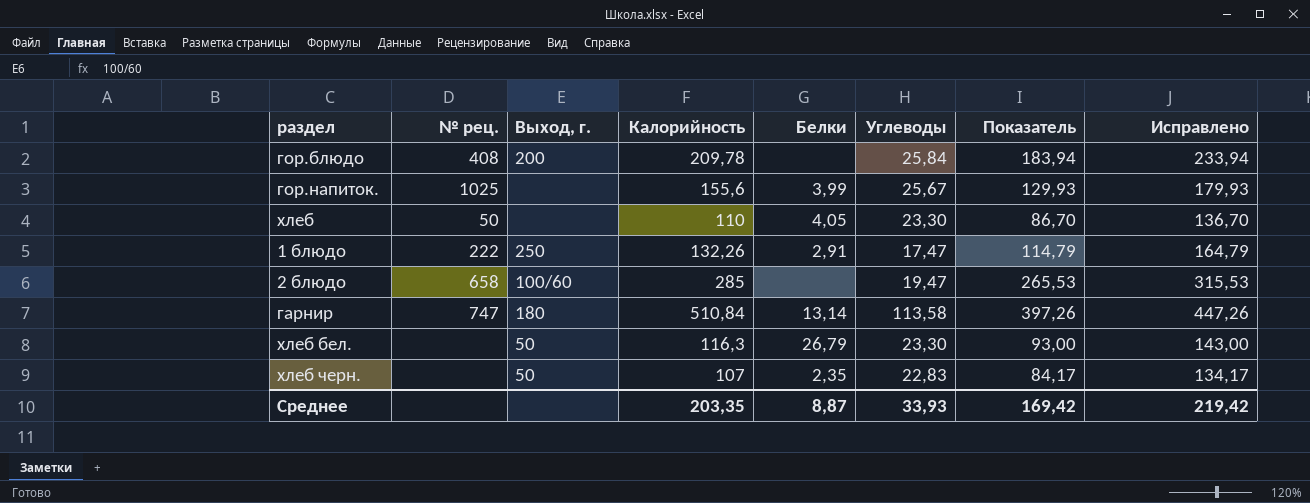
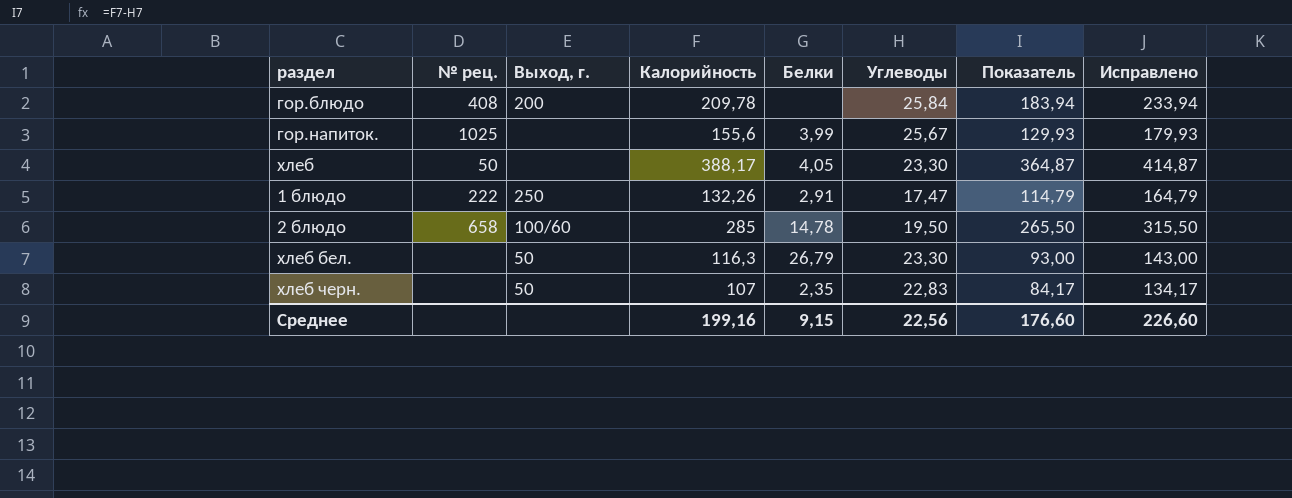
row гарнир: 747 | 180 | 510,84 | 13,14 | 113,58 | 397,26 | 447,26 -> none
хлеб | Калорийность: 110 -> 388,17
хлеб | Показатель: 86,70 -> 364,87
хлеб | Исправлено: 136,70 -> 414,87
2 блюдо | Белки: none -> 14,78
2 блюдо | Углеводы: 19,47 -> 19,50
2 блюдо | Показатель: 265,53 -> 265,50
2 блюдо | Исправлено: 315,53 -> 315,50
Среднее | Калорийность: 203,35 -> 199,16
Среднее | Белки: 8,87 -> 9,15
Среднее | Углеводы: 33,93 -> 22,56
Среднее | Показатель: 169,42 -> 176,60
Среднее | Исправлено: 219,42 -> 226,60

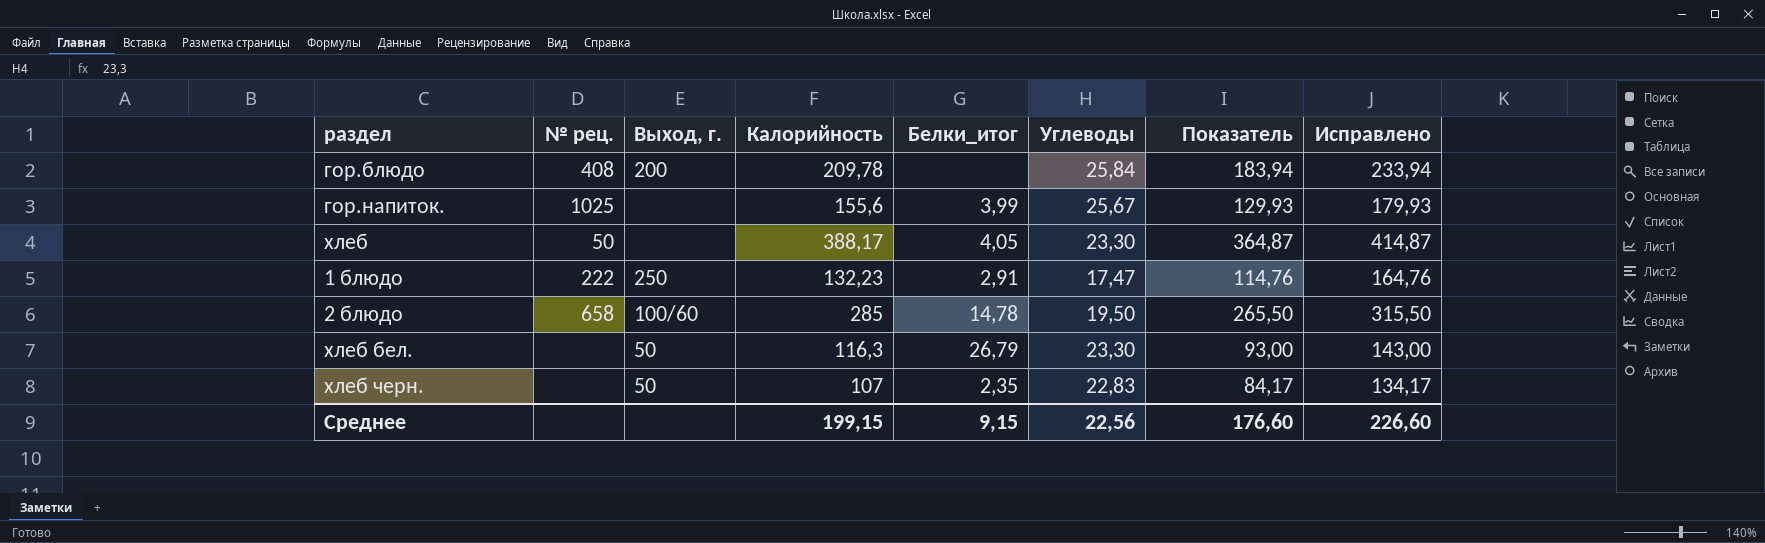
column name: Белки -> Белки_итог
1 блюдо | Калорийность: 132,26 -> 132,23
1 блюдо | Показатель: 114,79 -> 114,76
1 блюдо | Исправлено: 164,79 -> 164,76
Среднее | Калорийность: 199,16 -> 199,15

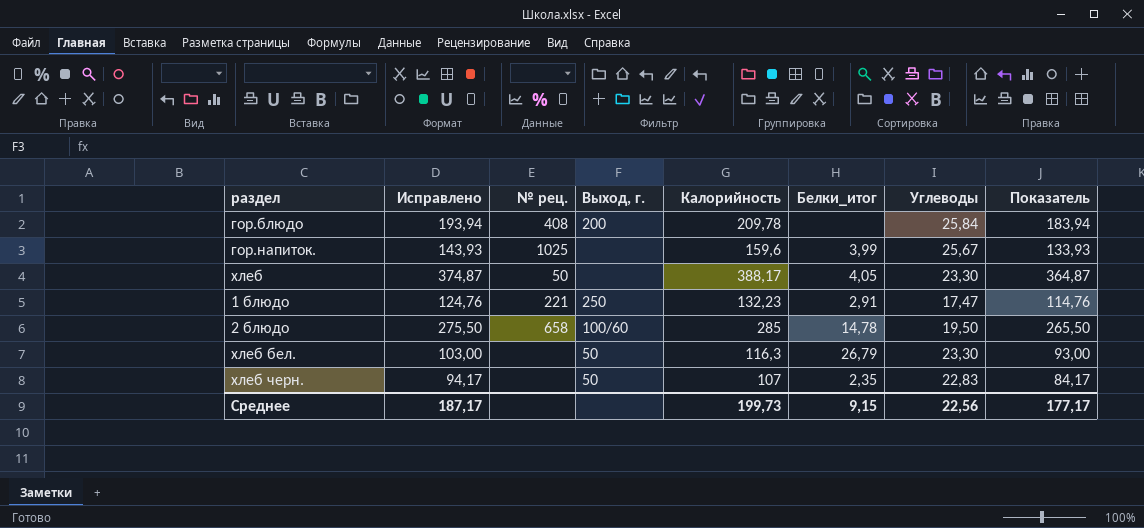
column Исправлено | formula: [Показатель] + 50 -> [Показатель] + 10
column Исправлено | position: 8 -> 2
гор.напиток. | Калорийность: 155,6 -> 159,6
гор.напиток. | Показатель: 129,93 -> 133,93
1 блюдо | № рец.: 222 -> 221
Среднее | Исправлено: 226,60 -> 187,17
Среднее | Калорийность: 199,15 -> 199,73
Среднее | Показатель: 176,60 -> 177,17

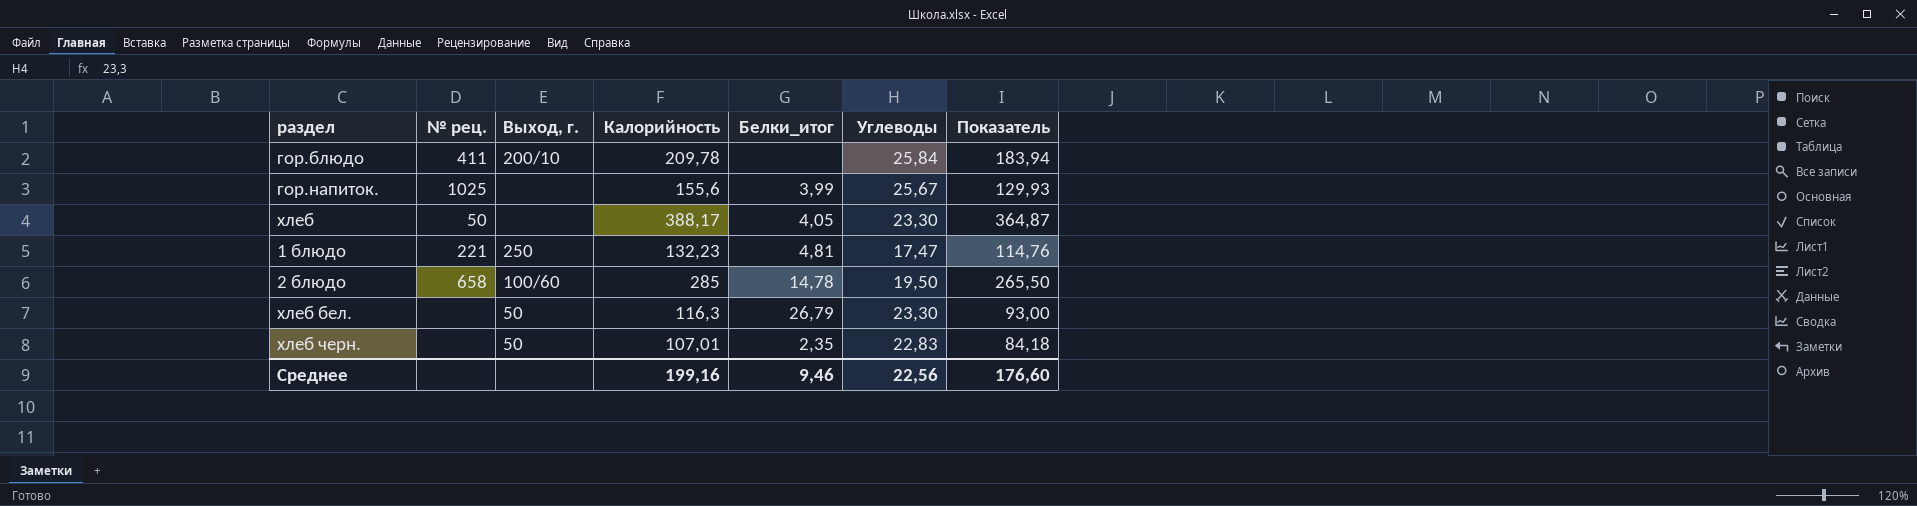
column Исправлено | formula: [Показатель] + 10 -> none
гор.блюдо | № рец.: 408 -> 411
гор.блюдо | Выход, г.: 200 -> 200/10
гор.напиток. | Калорийность: 159,6 -> 155,6
гор.напиток. | Показатель: 133,93 -> 129,93
1 блюдо | Белки_итог: 2,91 -> 4,81
хлеб черн. | Калорийность: 107 -> 107,01
хлеб черн. | Показатель: 84,17 -> 84,18
Среднее | Калорийность: 199,73 -> 199,16
Среднее | Белки_итог: 9,15 -> 9,46
Среднее | Показатель: 177,17 -> 176,60

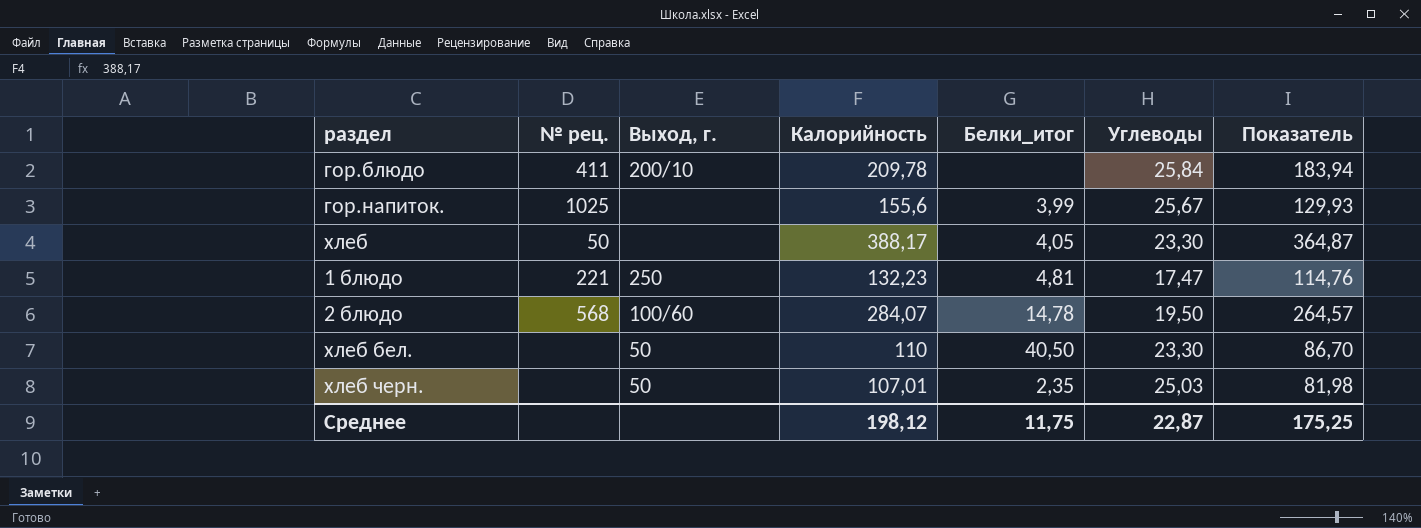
2 блюдо | № рец.: 658 -> 568
2 блюдо | Калорийность: 285 -> 284,07
2 блюдо | Показатель: 265,50 -> 264,57
хлеб бел. | Калорийность: 116,3 -> 110
хлеб бел. | Белки_итог: 26,79 -> 40,50
хлеб бел. | Показатель: 93,00 -> 86,70
хлеб черн. | Углеводы: 22,83 -> 25,03
хлеб черн. | Показатель: 84,18 -> 81,98
Среднее | Калорийность: 199,16 -> 198,12
Среднее | Белки_итог: 9,46 -> 11,75
Среднее | Углеводы: 22,56 -> 22,87
Среднее | Показатель: 176,60 -> 175,25

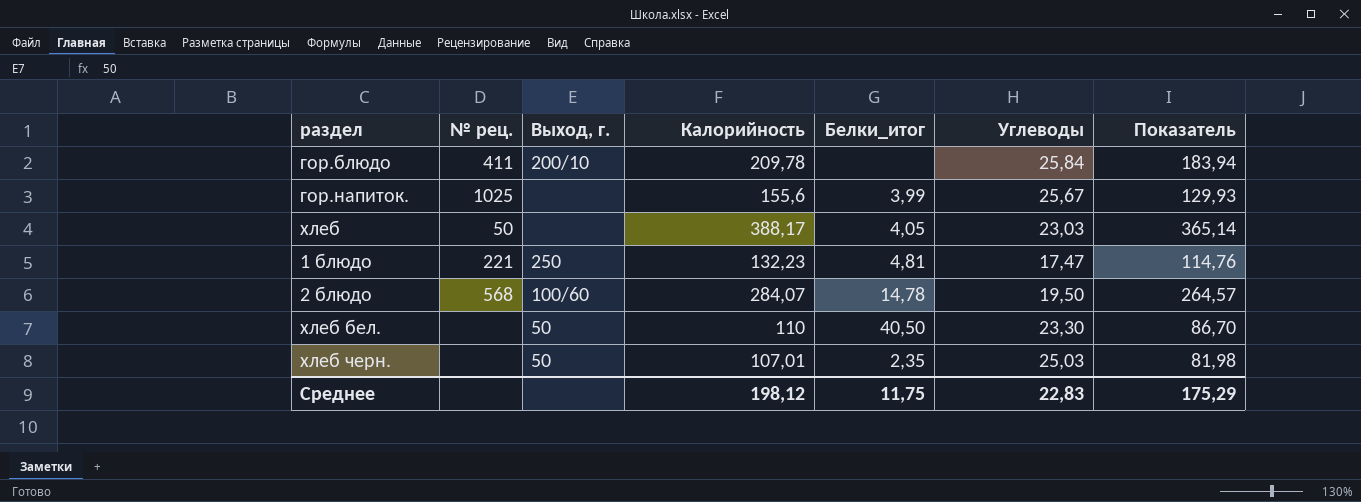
хлеб | Углеводы: 23,30 -> 23,03
хлеб | Показатель: 364,87 -> 365,14
Среднее | Углеводы: 22,87 -> 22,83
Среднее | Показатель: 175,25 -> 175,29

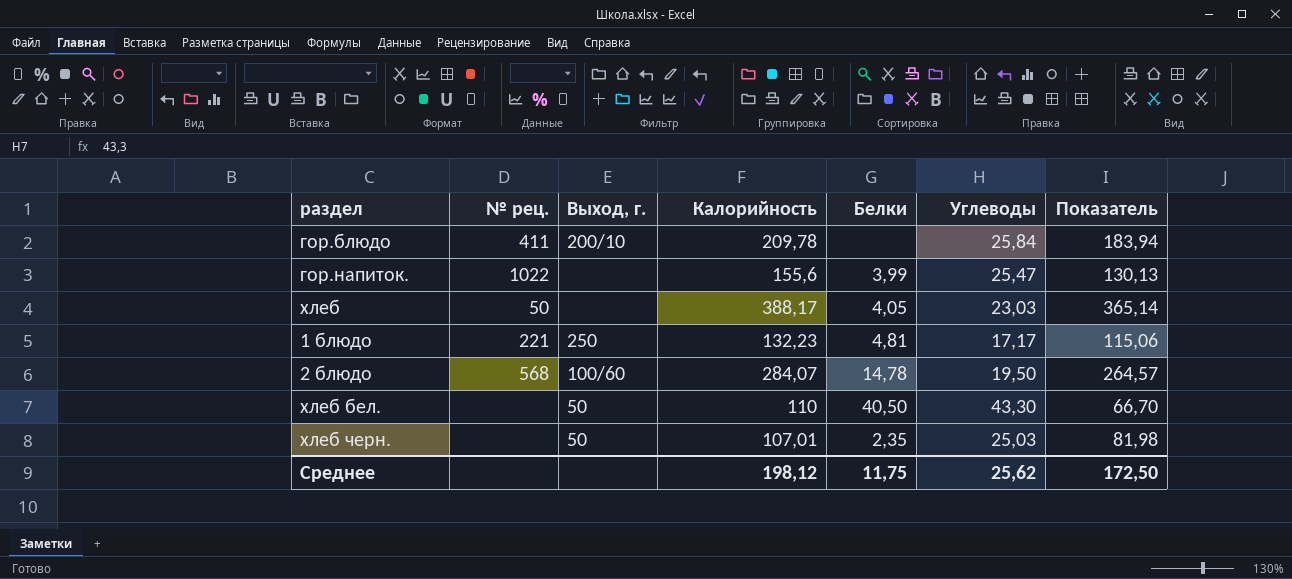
column name: Белки_итог -> Белки
гор.напиток. | № рец.: 1025 -> 1022
гор.напиток. | Углеводы: 25,67 -> 25,47
гор.напиток. | Показатель: 129,93 -> 130,13
1 блюдо | Углеводы: 17,47 -> 17,17
1 блюдо | Показатель: 114,76 -> 115,06
хлеб бел. | Углеводы: 23,30 -> 43,30
хлеб бел. | Показатель: 86,70 -> 66,70
Среднее | Углеводы: 22,83 -> 25,62
Среднее | Показатель: 175,29 -> 172,50

